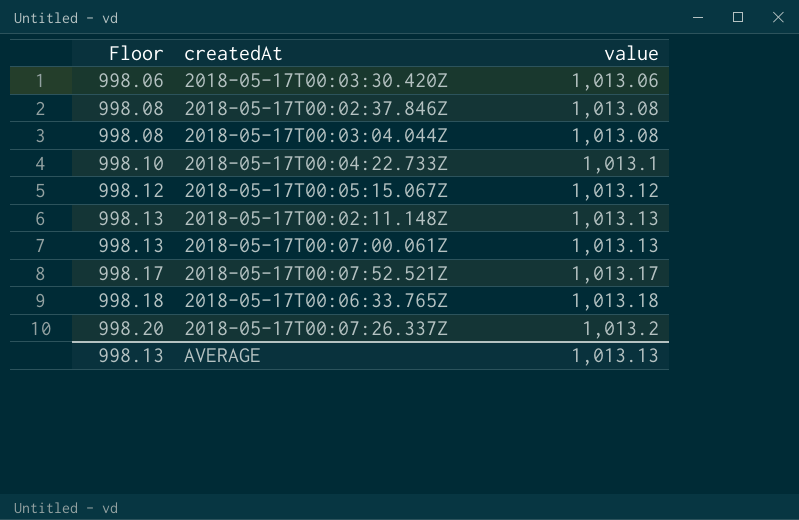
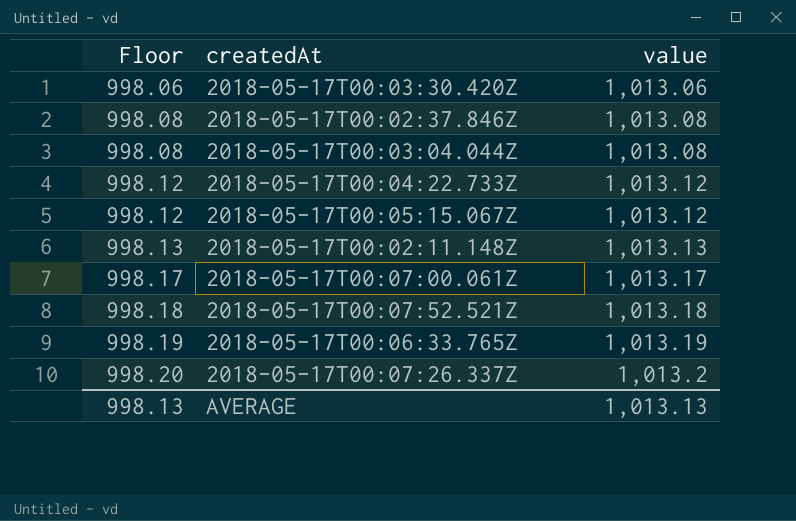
2018-05-17T00:04:22.733Z | Floor: 998.10 -> 998.12
2018-05-17T00:04:22.733Z | value: 1,013.1 -> 1,013.12
2018-05-17T00:07:00.061Z | Floor: 998.13 -> 998.17
2018-05-17T00:07:00.061Z | value: 1,013.13 -> 1,013.17
2018-05-17T00:07:52.521Z | Floor: 998.17 -> 998.18
2018-05-17T00:07:52.521Z | value: 1,013.17 -> 1,013.18
2018-05-17T00:06:33.765Z | Floor: 998.18 -> 998.19
2018-05-17T00:06:33.765Z | value: 1,013.18 -> 1,013.19

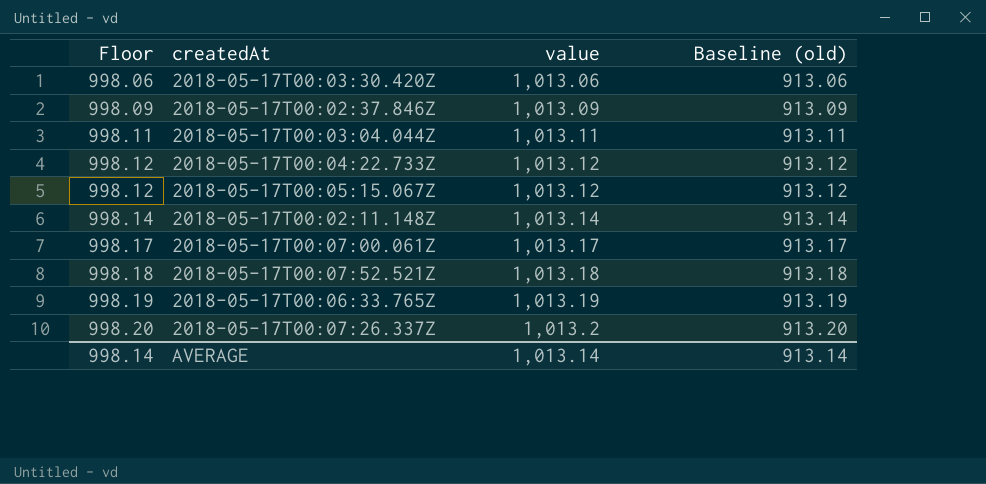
column Baseline (old) | formula: none -> [value] - 100
2018-05-17T00:02:37.846Z | Floor: 998.08 -> 998.09
2018-05-17T00:02:37.846Z | value: 1,013.08 -> 1,013.09
2018-05-17T00:03:04.044Z | Floor: 998.08 -> 998.11
2018-05-17T00:03:04.044Z | value: 1,013.08 -> 1,013.11
2018-05-17T00:02:11.148Z | Floor: 998.13 -> 998.14
2018-05-17T00:02:11.148Z | value: 1,013.13 -> 1,013.14
AVERAGE | Floor: 998.13 -> 998.14
AVERAGE | value: 1,013.13 -> 1,013.14

